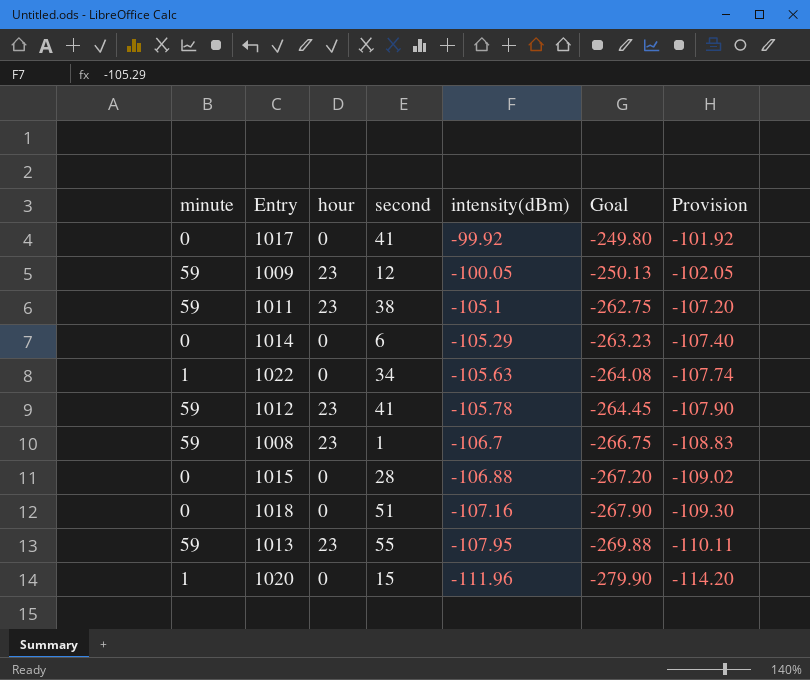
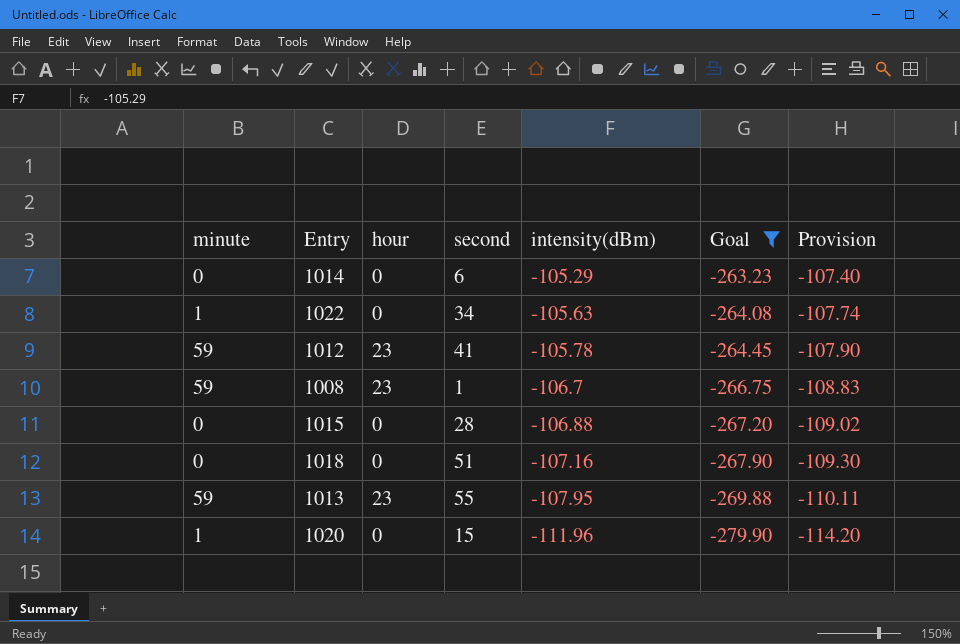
filter: none -> Goal <= -263.23

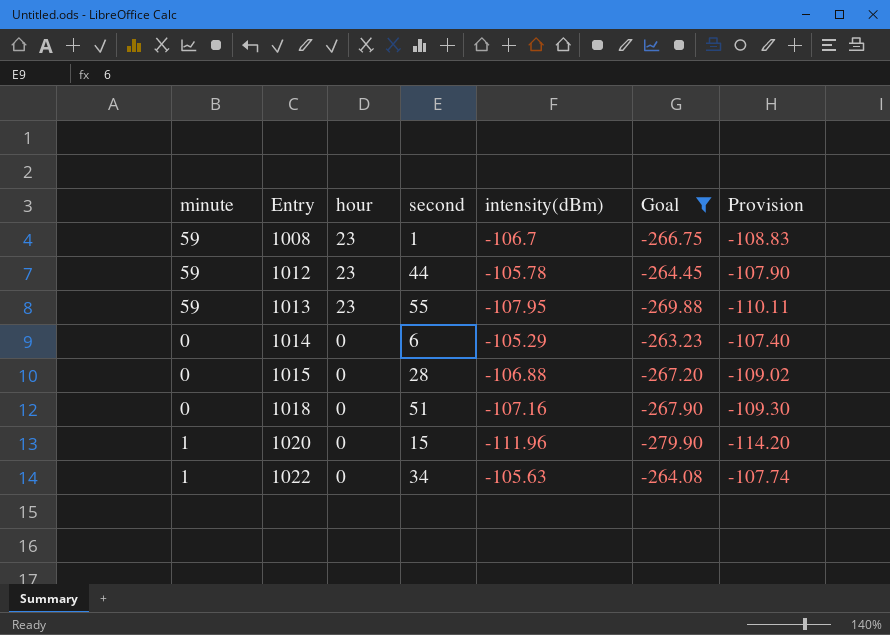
row order: intensity(dBm) descending -> Entry ascending
1012 | second: 41 -> 44

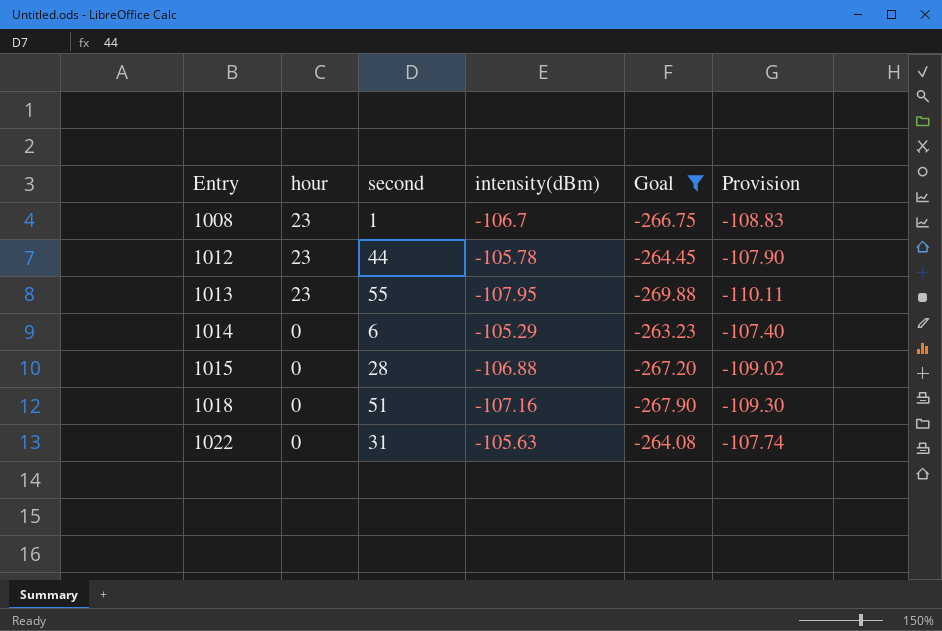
column minute | position: 1 -> none
row 1020: 1 | 0 | 15 | -111.96 | -279.90 | -114.20 -> none
1022 | second: 34 -> 31

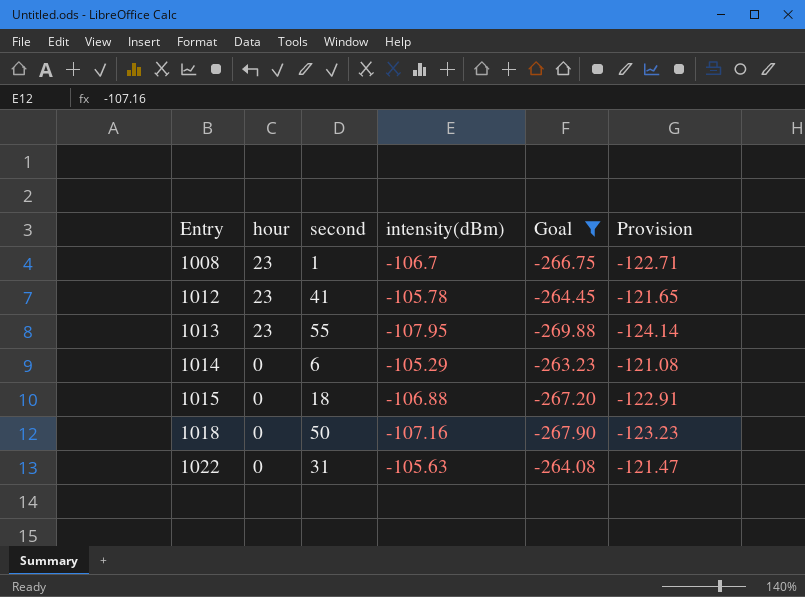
column Provision | formula: [intensity(dBm)] * 1.02 -> [intensity(dBm)] * 1.15
1012 | second: 44 -> 41
1015 | second: 28 -> 18
1018 | second: 51 -> 50

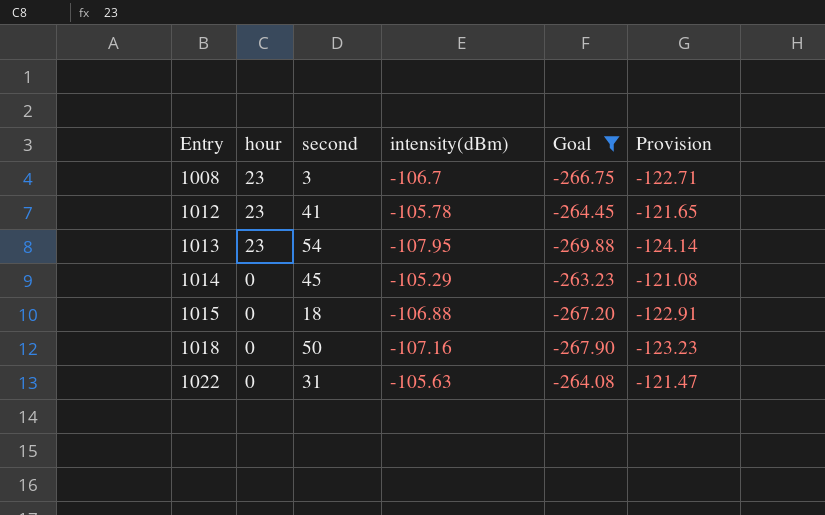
1008 | second: 1 -> 3
1013 | second: 55 -> 54
1014 | second: 6 -> 45

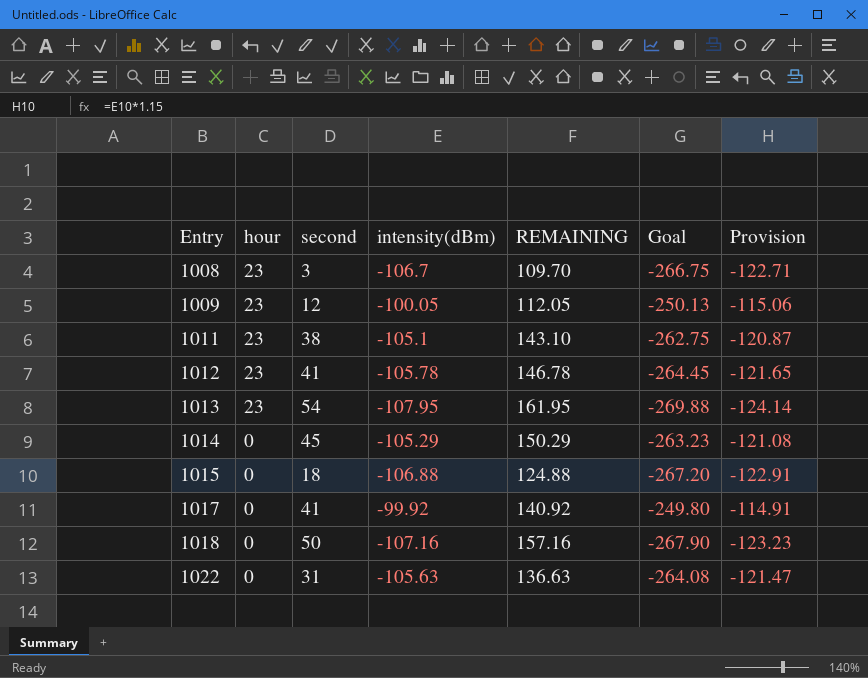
filter: Goal <= -263.23 -> none
column REMAINING | formula: none -> [second] - [intensity(dBm)]

